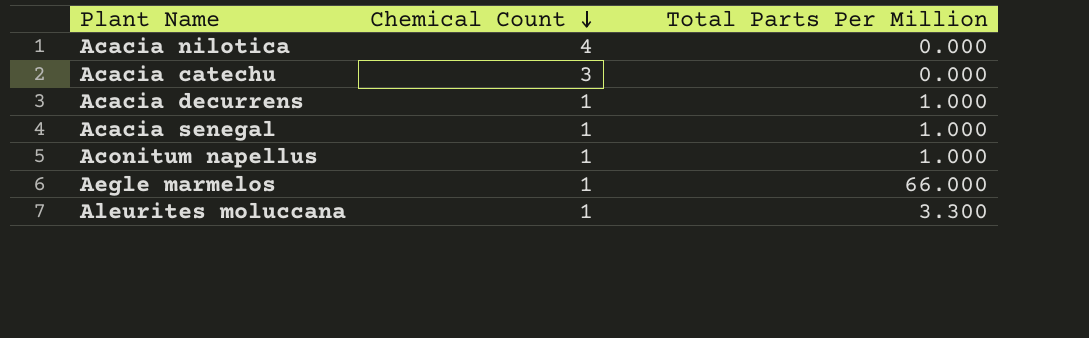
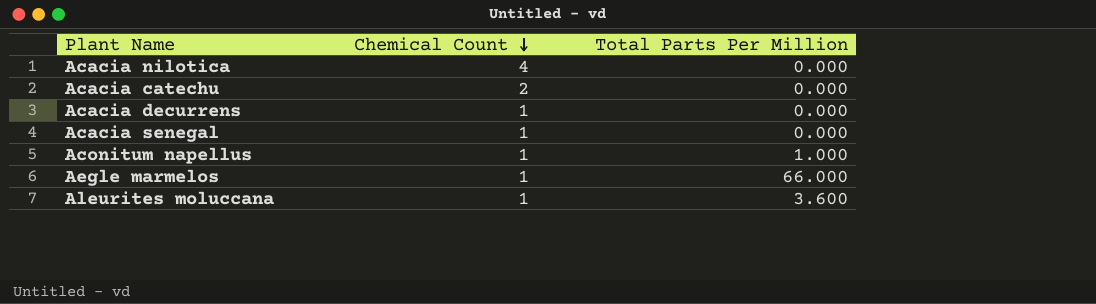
Acacia catechu | Chemical Count: 3 -> 2
Acacia decurrens | Total Parts Per Million: 1.000 -> 0.000
Acacia senegal | Total Parts Per Million: 1.000 -> 0.000
Aleurites moluccana | Total Parts Per Million: 3.300 -> 3.600

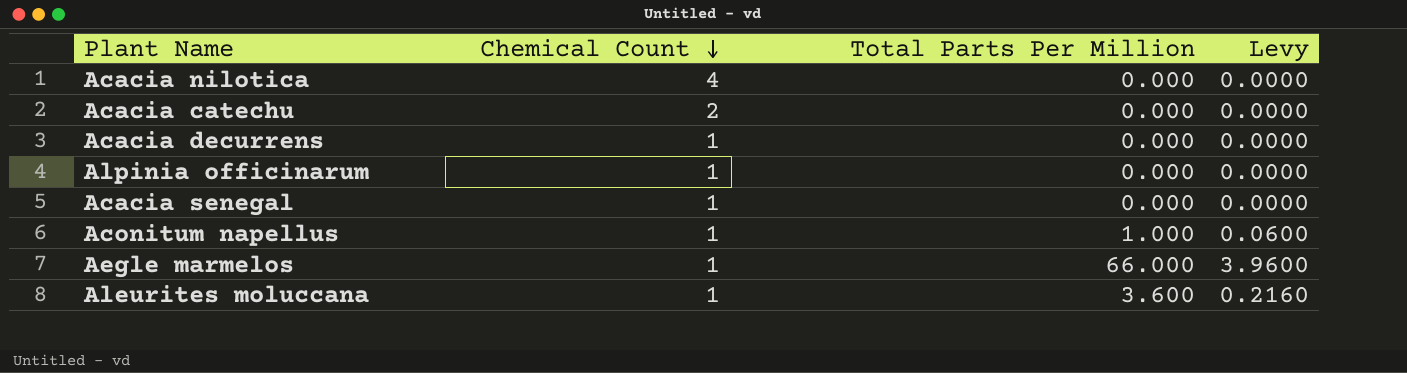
column Levy | formula: none -> [Total Parts Per Million] * 0.06
row Alpinia officinarum: none -> 1 | 0.000 | 0.0000

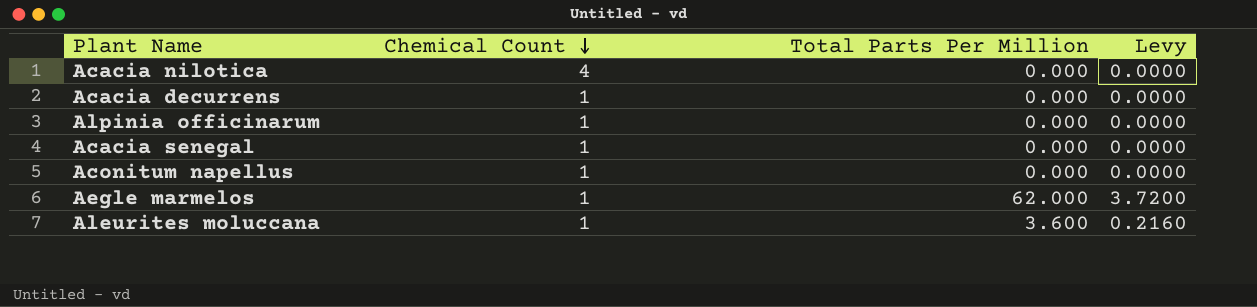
row Acacia catechu: 2 | 0.000 | 0.0000 -> none
Aconitum napellus | Total Parts Per Million: 1.000 -> 0.000
Aconitum napellus | Levy: 0.0600 -> 0.0000
Aegle marmelos | Total Parts Per Million: 66.000 -> 62.000
Aegle marmelos | Levy: 3.9600 -> 3.7200

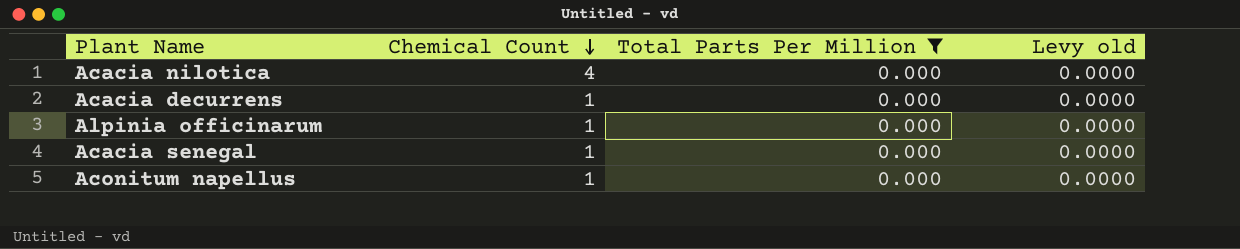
filter: none -> Total Parts Per Million = 0.000
column name: Levy -> Levy old

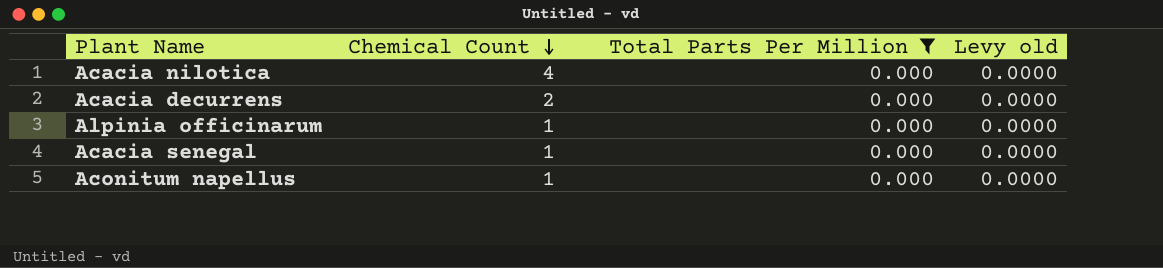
Acacia decurrens | Chemical Count: 1 -> 2

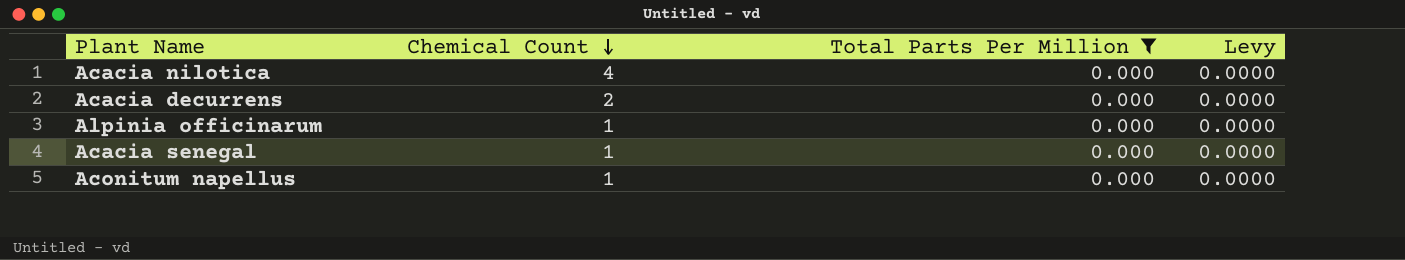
column name: Levy old -> Levy

